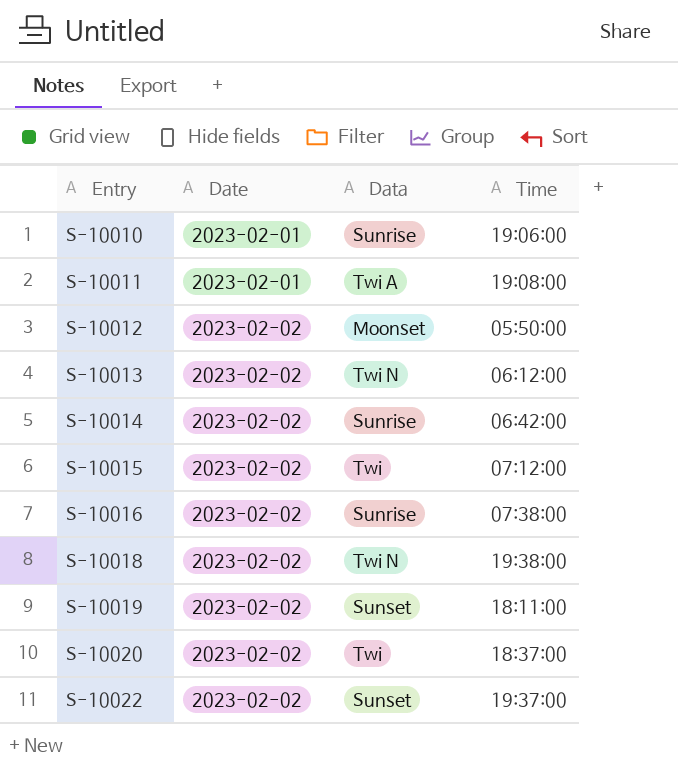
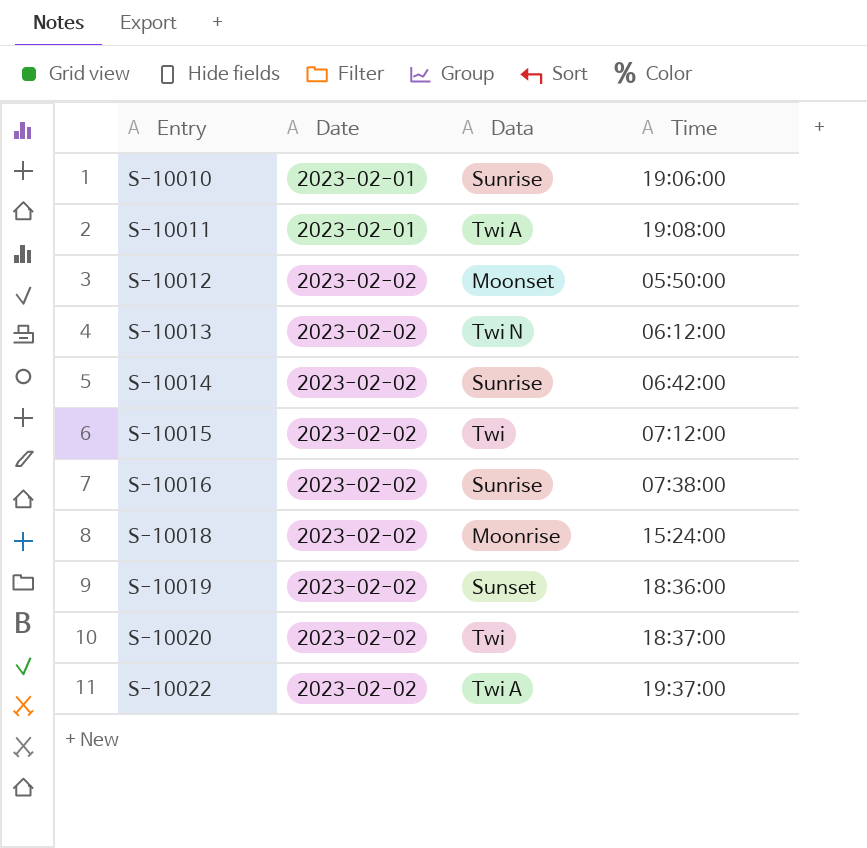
S-10018 | Data: Twi N -> Moonrise
S-10018 | Time: 19:38:00 -> 15:24:00
S-10019 | Time: 18:11:00 -> 18:36:00
S-10022 | Data: Sunset -> Twi A

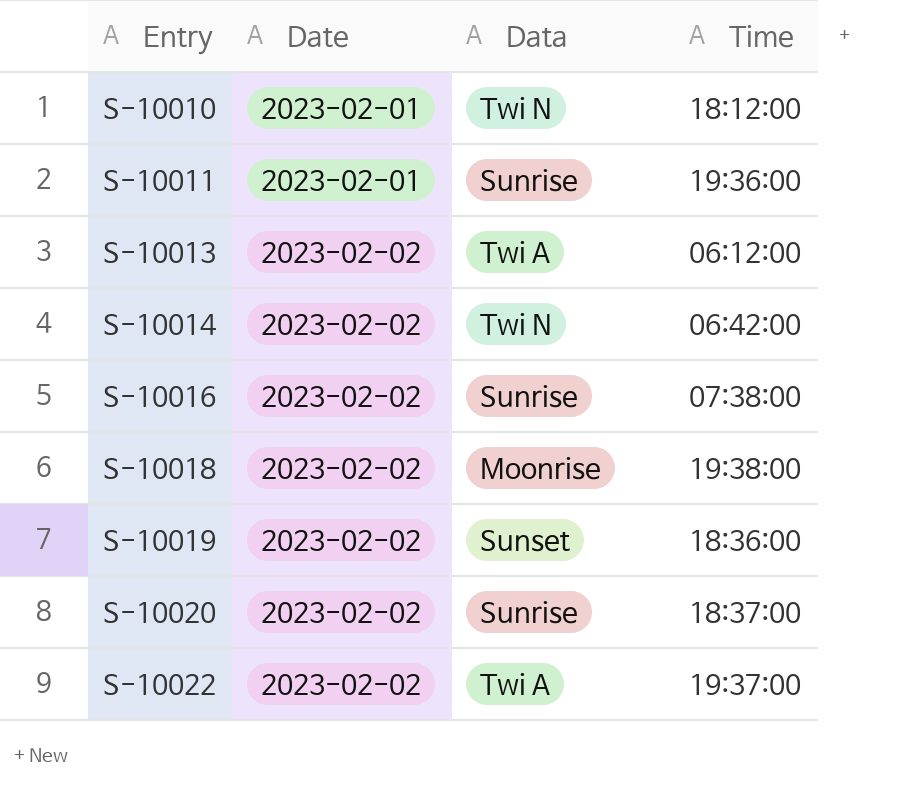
row S-10012: 2023-02-02 | Moonset | 05:50:00 -> none
row S-10015: 2023-02-02 | Twi | 07:12:00 -> none
S-10010 | Data: Sunrise -> Twi N
S-10010 | Time: 19:06:00 -> 18:12:00
S-10011 | Data: Twi A -> Sunrise
S-10011 | Time: 19:08:00 -> 19:36:00
S-10013 | Data: Twi N -> Twi A
S-10014 | Data: Sunrise -> Twi N
S-10018 | Time: 15:24:00 -> 19:38:00
S-10020 | Data: Twi -> Sunrise

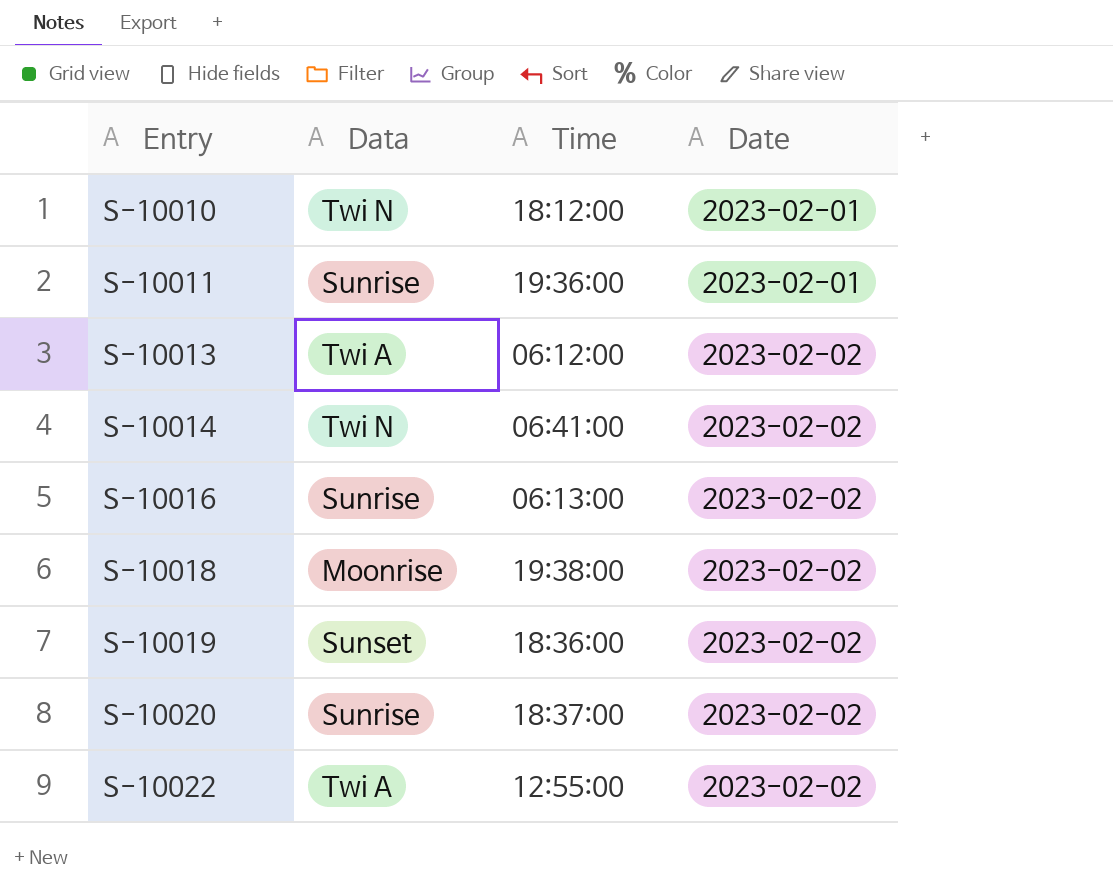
column Date | position: 2 -> 4
S-10014 | Time: 06:42:00 -> 06:41:00
S-10016 | Time: 07:38:00 -> 06:13:00
S-10022 | Time: 19:37:00 -> 12:55:00

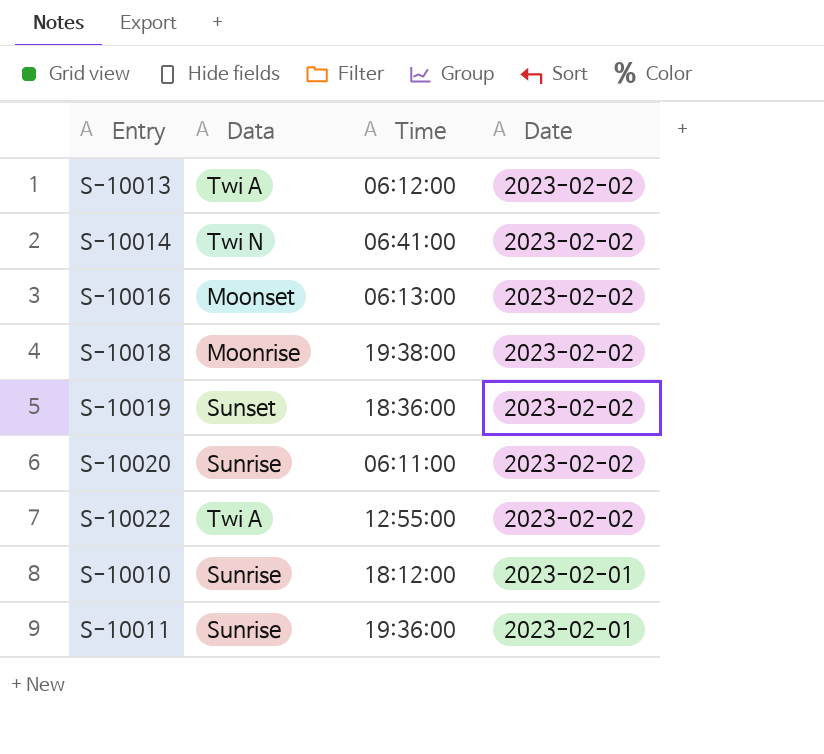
row order: Entry ascending -> Date descending
S-10016 | Data: Sunrise -> Moonset
S-10020 | Time: 18:37:00 -> 06:11:00
S-10010 | Data: Twi N -> Sunrise

